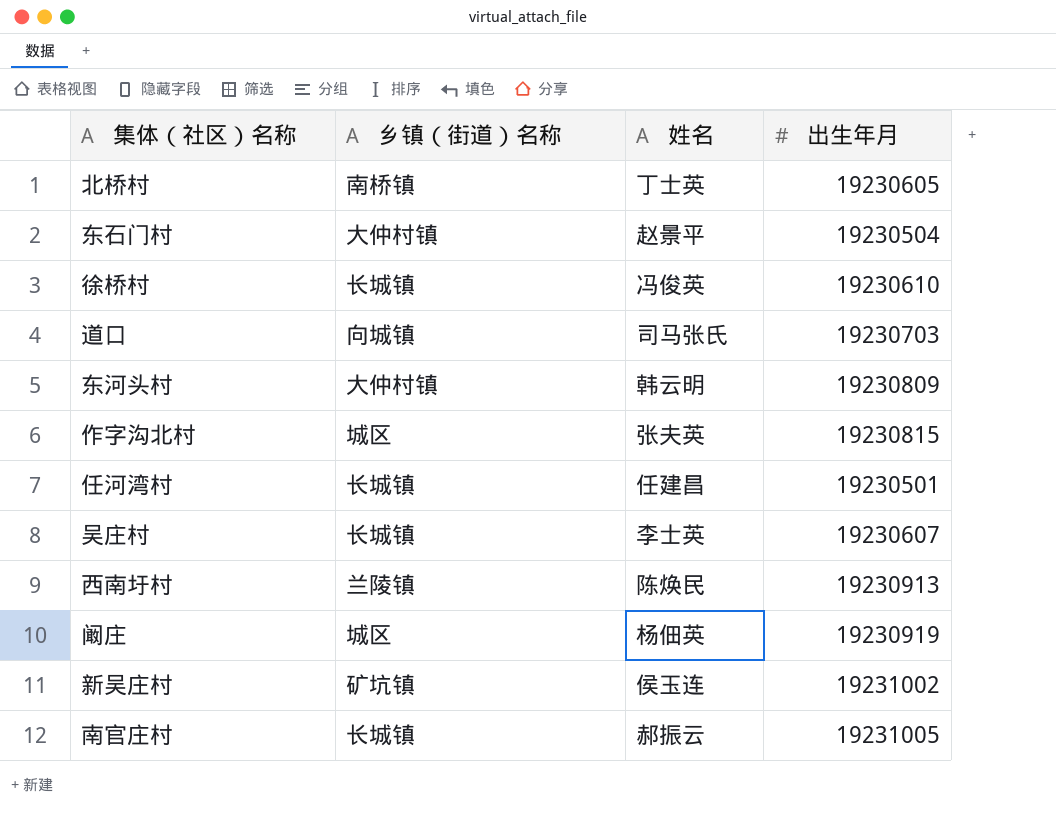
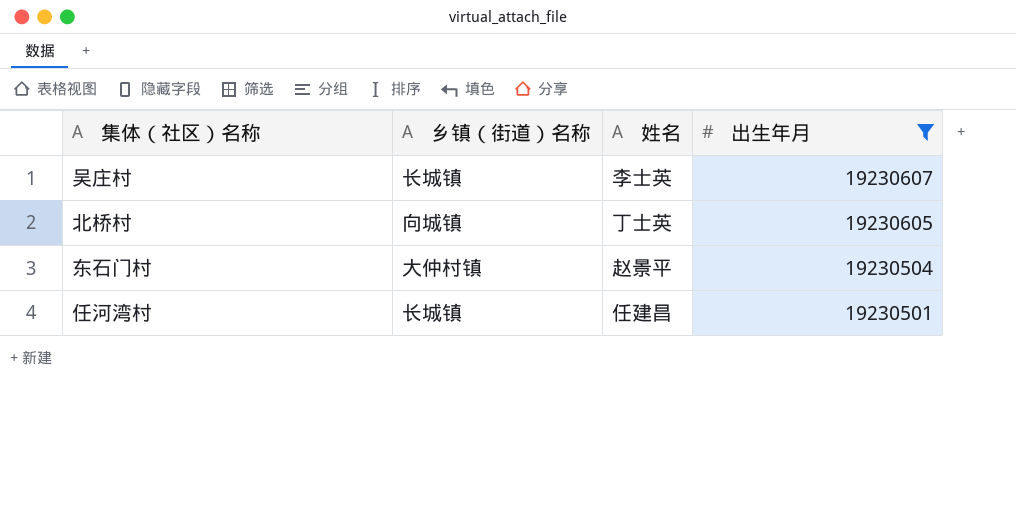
filter: none -> 出生年月 <= 19230607
row order: none -> 出生年月 descending
北桥村 | 乡镇（街道）名称: 南桥镇 -> 向城镇

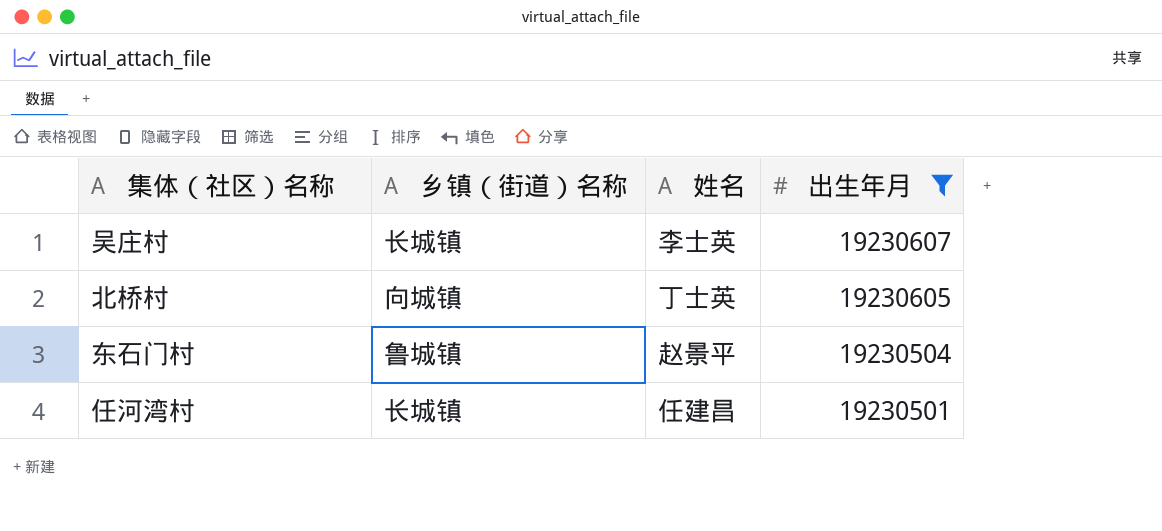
东石门村 | 乡镇（街道）名称: 大仲村镇 -> 鲁城镇

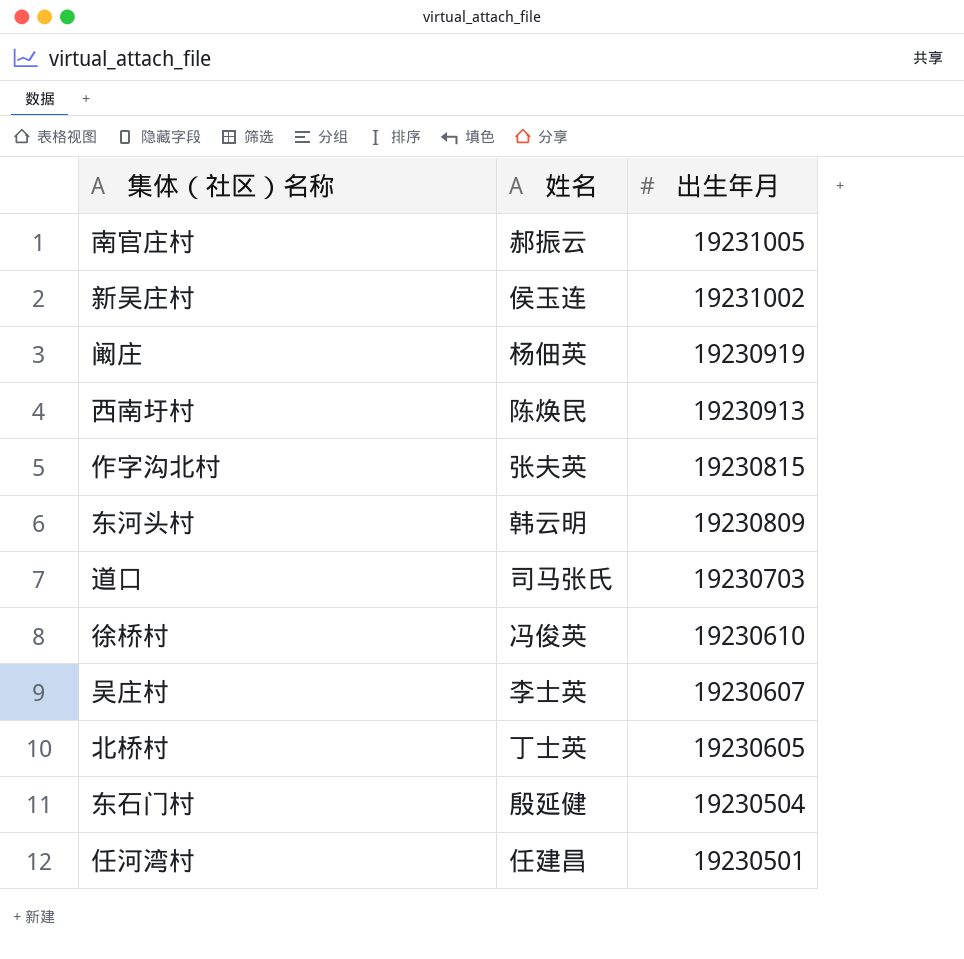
filter: 出生年月 <= 19230607 -> none
column 乡镇（街道）名称 | position: 2 -> none
东石门村 | 姓名: 赵景平 -> 殷延健

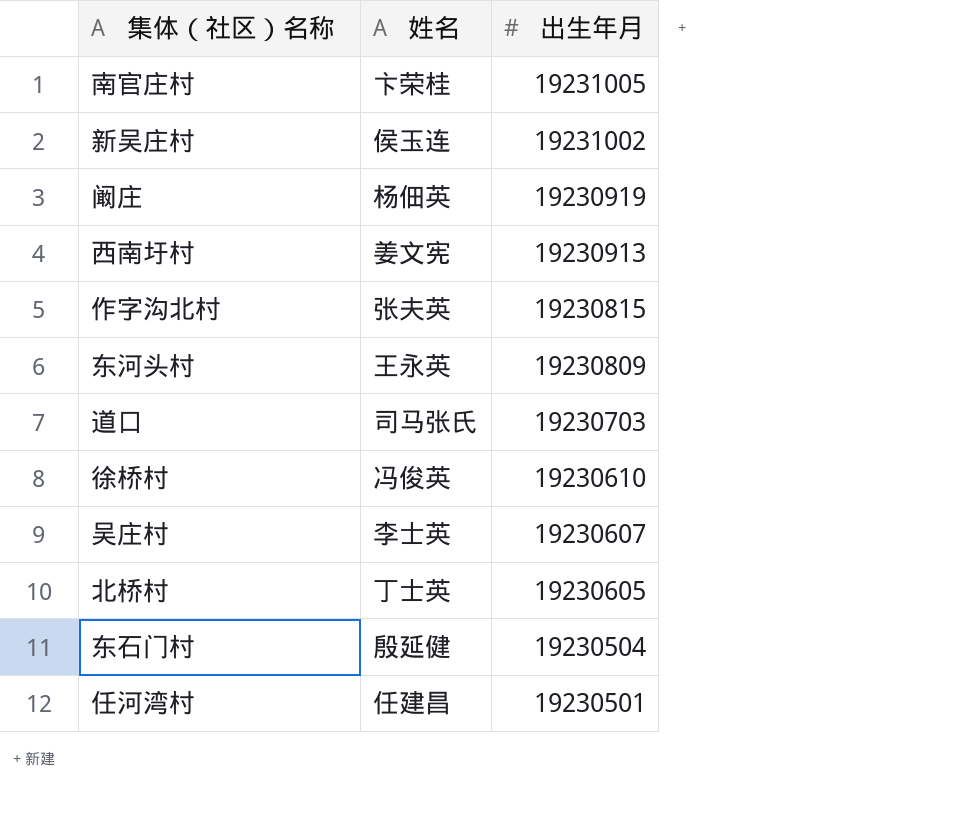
南官庄村 | 姓名: 郝振云 -> 卞荣桂
西南圩村 | 姓名: 陈焕民 -> 姜文宪
东河头村 | 姓名: 韩云明 -> 王永英

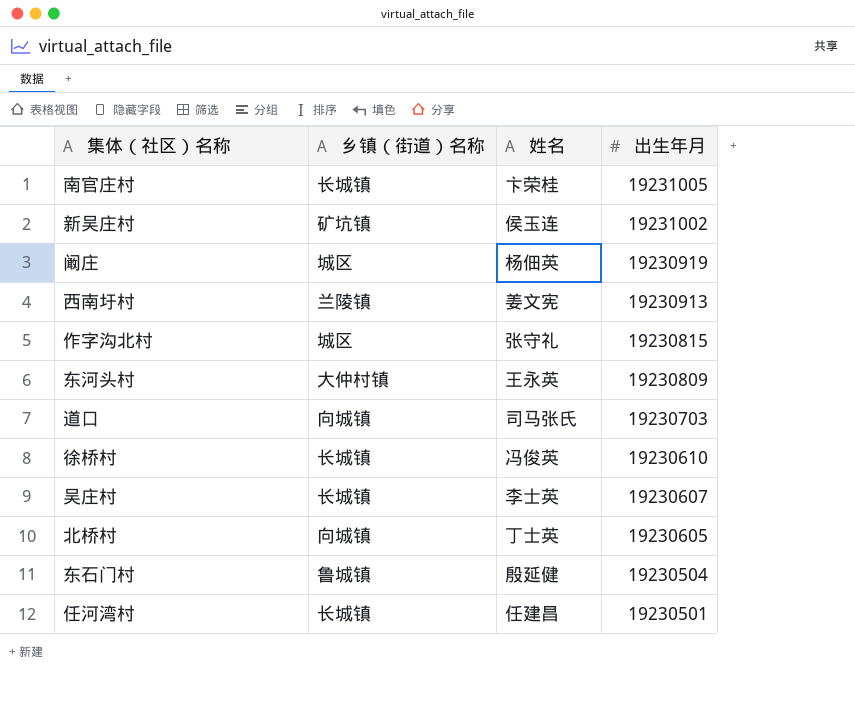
column 乡镇（街道）名称 | position: none -> 2
作字沟北村 | 姓名: 张夫英 -> 张守礼

